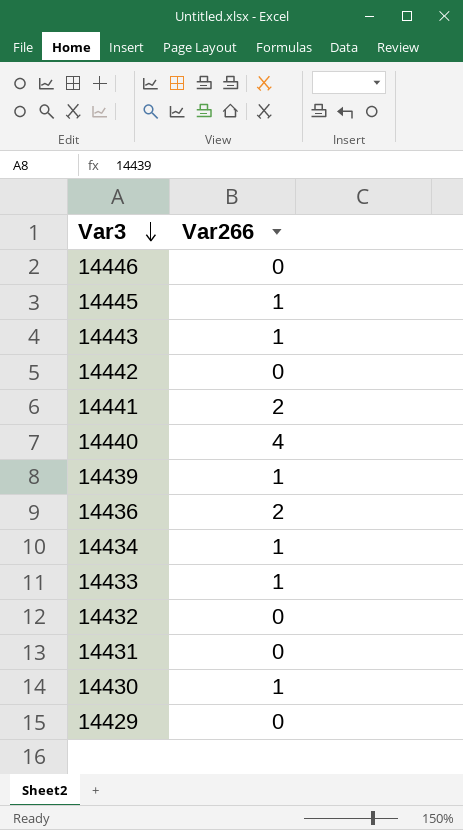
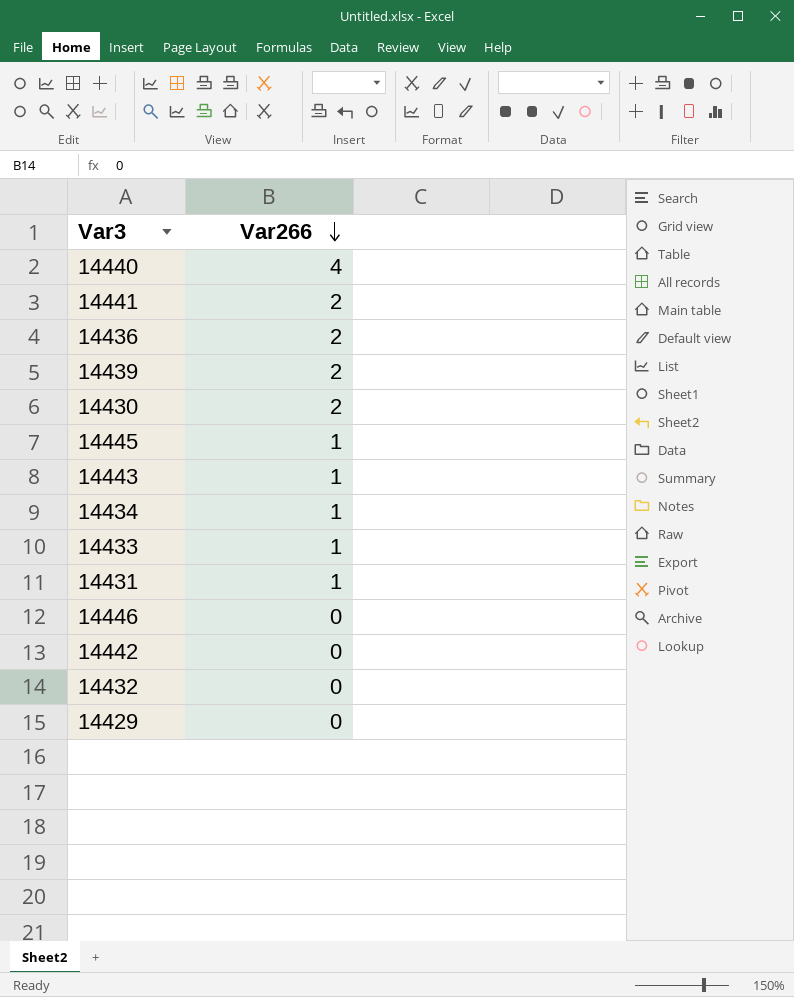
row order: Var3 descending -> Var266 descending
14439 | Var266: 1 -> 2
14430 | Var266: 1 -> 2
14431 | Var266: 0 -> 1

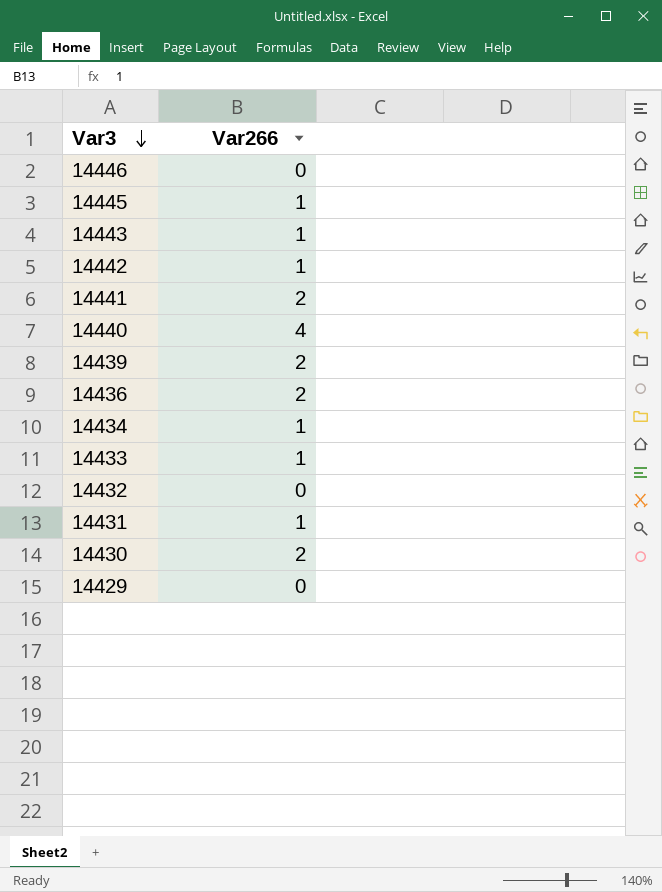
row order: Var266 descending -> Var3 descending
14442 | Var266: 0 -> 1

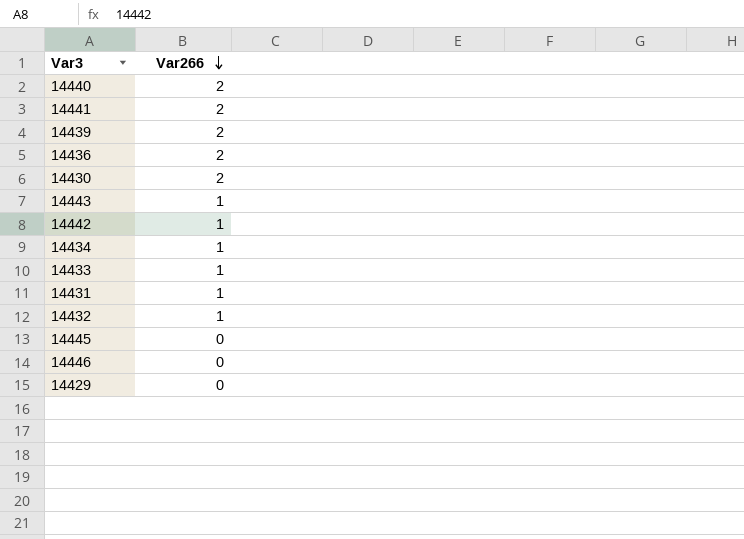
row order: Var3 descending -> Var266 descending
14440 | Var266: 4 -> 2
14432 | Var266: 0 -> 1
14445 | Var266: 1 -> 0

